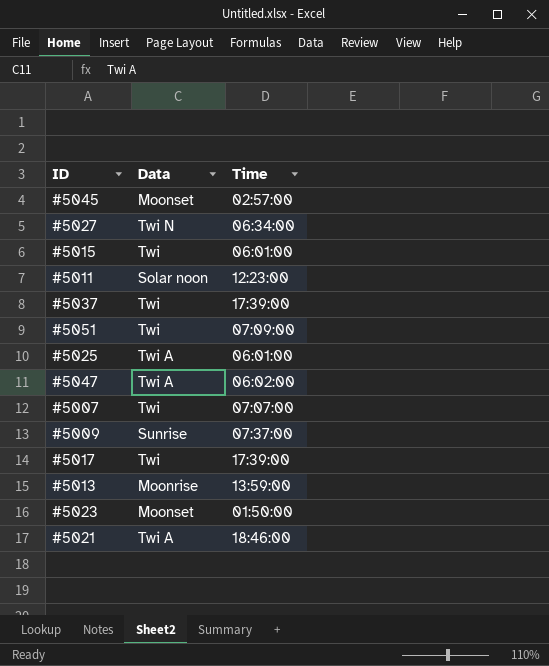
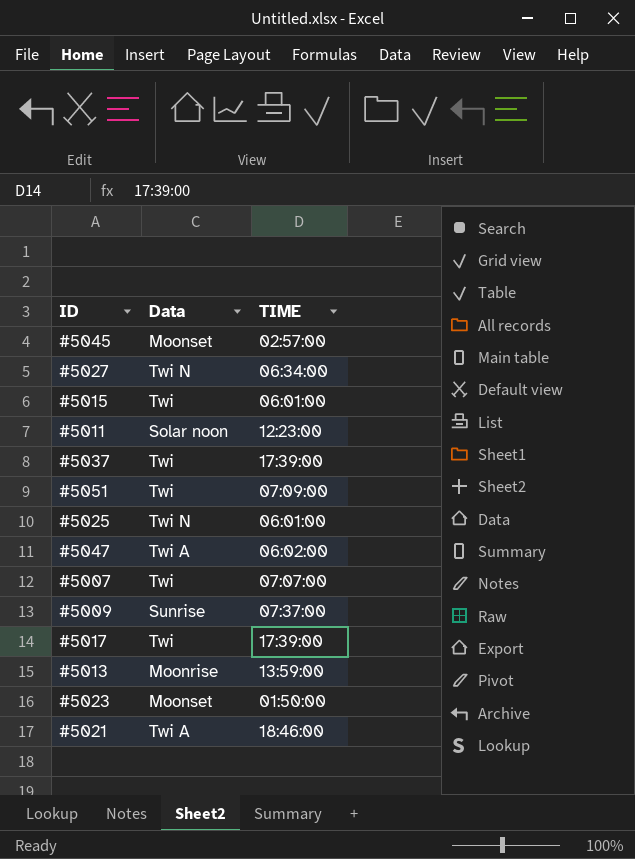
column name: Time -> TIME
#5025 | Data: Twi A -> Twi N

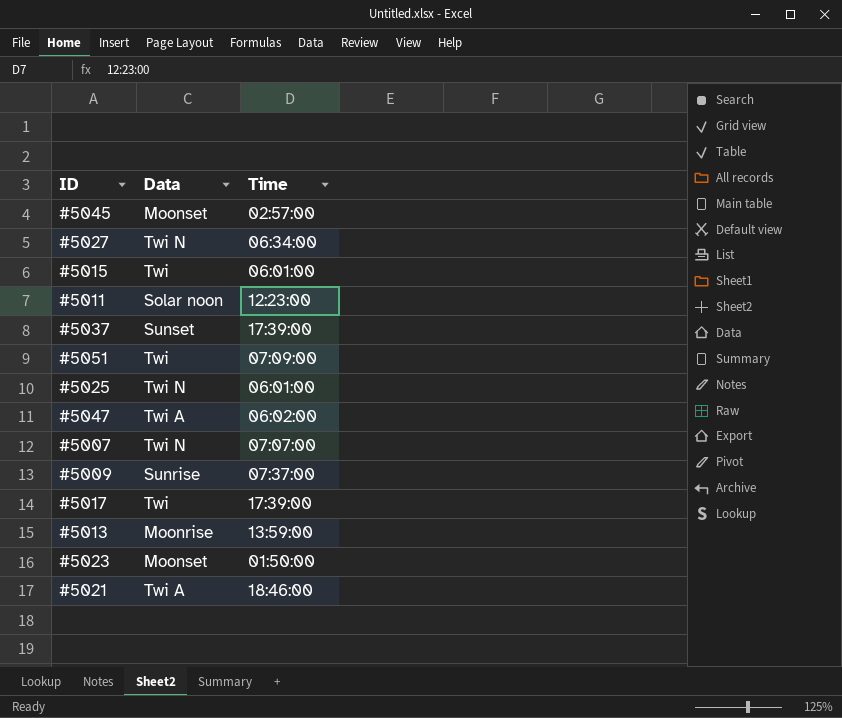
column name: TIME -> Time
#5037 | Data: Twi -> Sunset
#5007 | Data: Twi -> Twi N

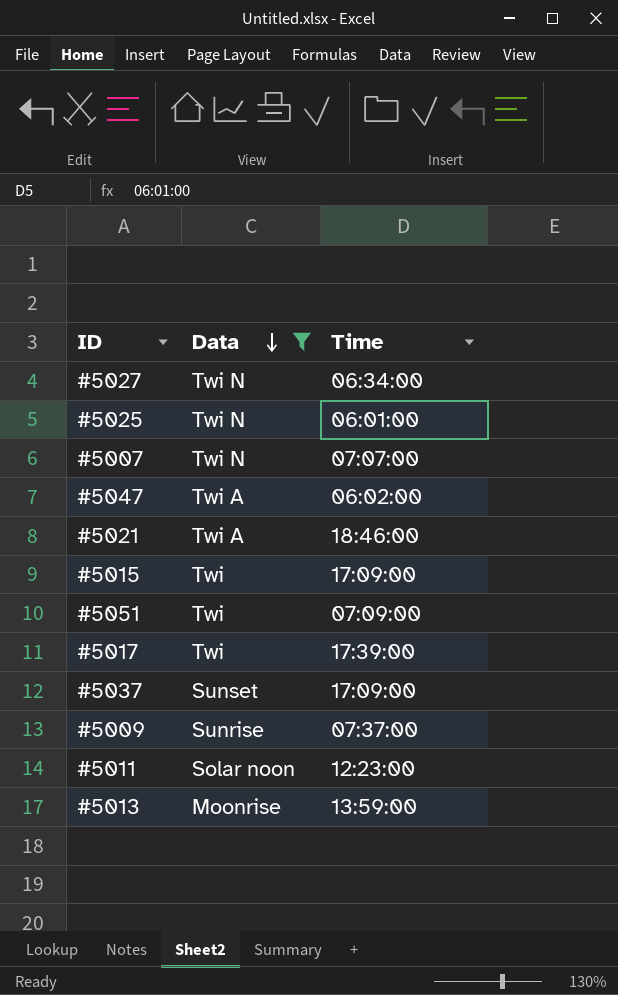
filter: none -> Data != Moonset
row order: none -> Data descending
#5015 | Time: 06:01:00 -> 17:09:00
#5037 | Time: 17:39:00 -> 17:09:00

